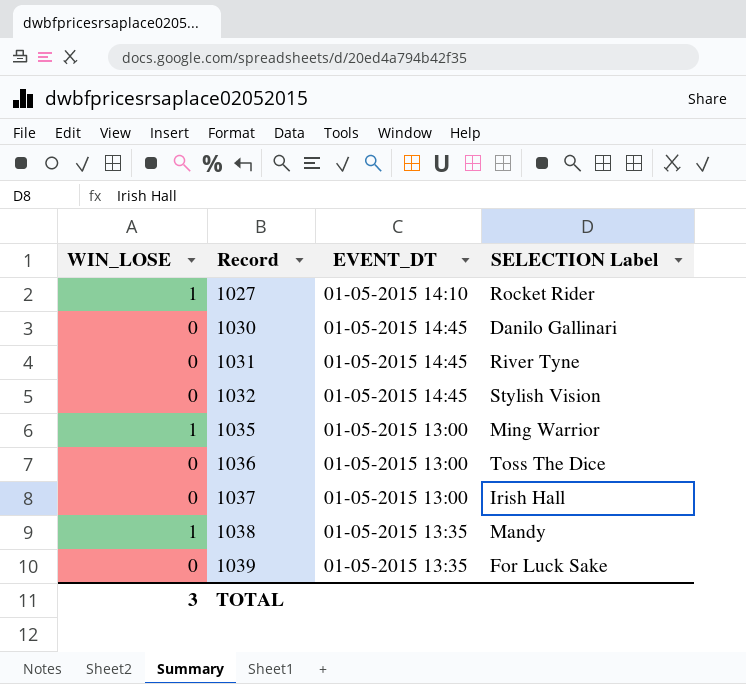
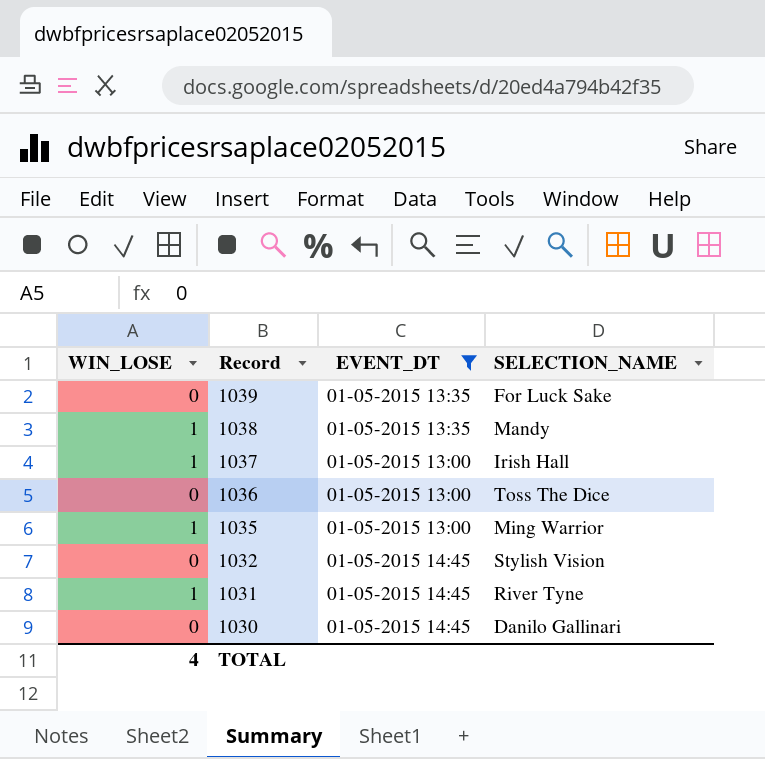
filter: none -> EVENT_DT != 01-05-2015 14:10
row order: Record ascending -> Record descending
column name: SELECTION Label -> SELECTION_NAME
1037 | WIN_LOSE: 0 -> 1
1031 | WIN_LOSE: 0 -> 1
TOTAL | WIN_LOSE: 3 -> 4

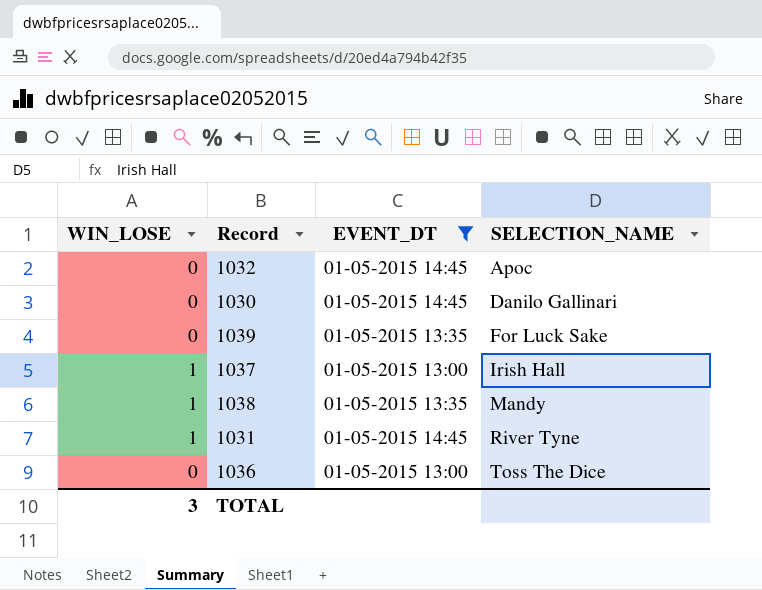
row order: Record descending -> SELECTION_NAME ascending
row 1035: 1 | 01-05-2015 13:00 | Ming Warrior -> none
1032 | SELECTION_NAME: Stylish Vision -> Apoc
TOTAL | WIN_LOSE: 4 -> 3

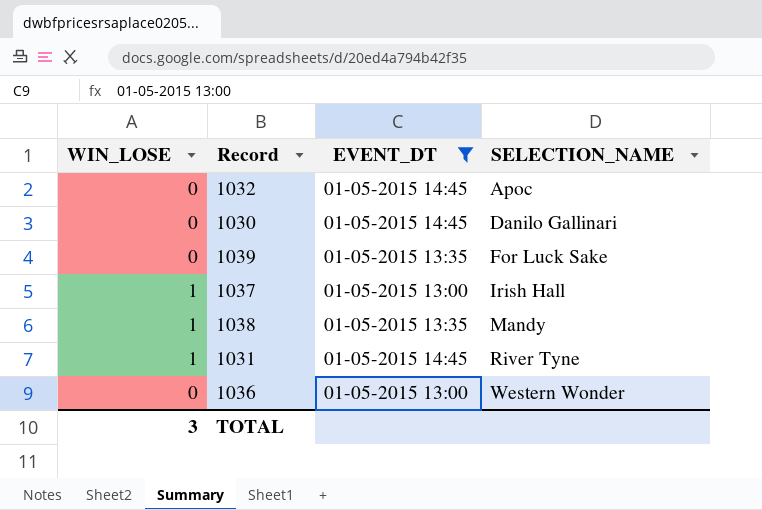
1036 | SELECTION_NAME: Toss The Dice -> Western Wonder

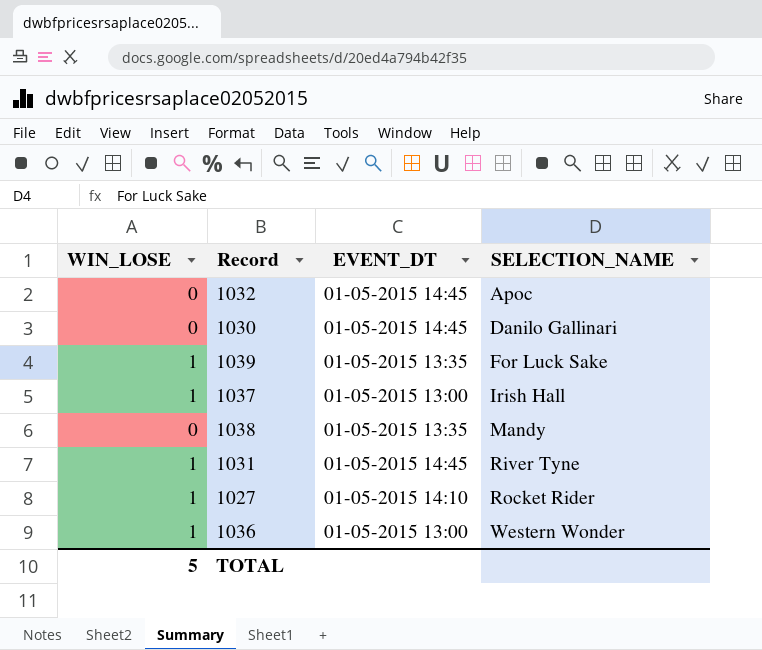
filter: EVENT_DT != 01-05-2015 14:10 -> none
1039 | WIN_LOSE: 0 -> 1
1038 | WIN_LOSE: 1 -> 0
1036 | WIN_LOSE: 0 -> 1
TOTAL | WIN_LOSE: 3 -> 5

